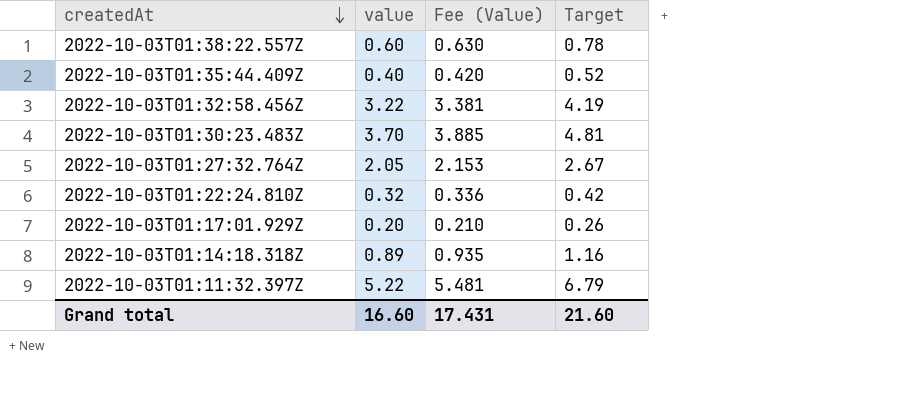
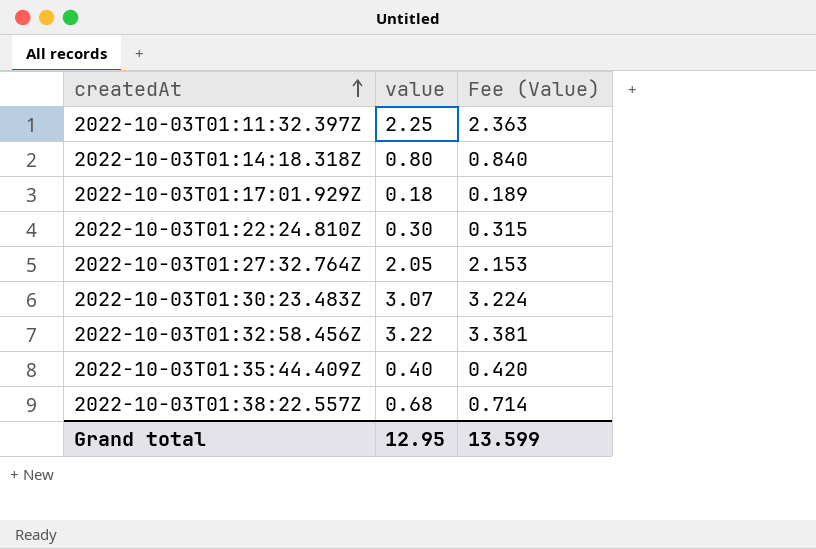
row order: createdAt descending -> createdAt ascending
column Target | formula: [value] * 1.3 -> none
2022-10-03T01:11:32.397Z | value: 5.22 -> 2.25
2022-10-03T01:11:32.397Z | Fee (Value): 5.481 -> 2.363
2022-10-03T01:14:18.318Z | value: 0.89 -> 0.80
2022-10-03T01:14:18.318Z | Fee (Value): 0.935 -> 0.840
2022-10-03T01:17:01.929Z | value: 0.20 -> 0.18
2022-10-03T01:17:01.929Z | Fee (Value): 0.210 -> 0.189
2022-10-03T01:22:24.810Z | value: 0.32 -> 0.30
2022-10-03T01:22:24.810Z | Fee (Value): 0.336 -> 0.315
2022-10-03T01:30:23.483Z | value: 3.70 -> 3.07
2022-10-03T01:30:23.483Z | Fee (Value): 3.885 -> 3.224
2022-10-03T01:38:22.557Z | value: 0.60 -> 0.68
2022-10-03T01:38:22.557Z | Fee (Value): 0.630 -> 0.714
Grand total | value: 16.60 -> 12.95
Grand total | Fee (Value): 17.431 -> 13.599

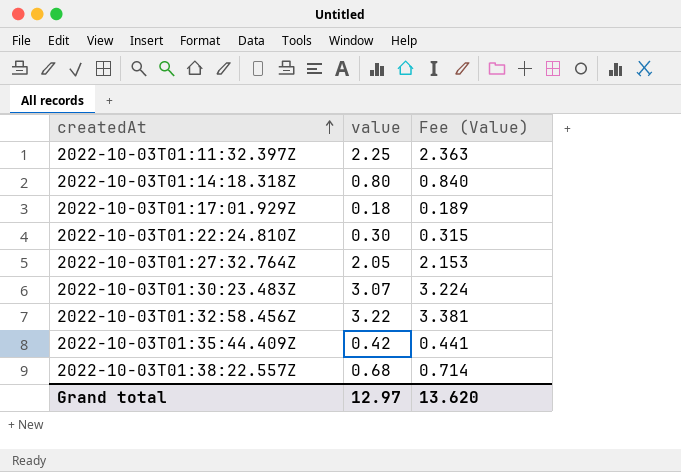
2022-10-03T01:35:44.409Z | value: 0.40 -> 0.42
2022-10-03T01:35:44.409Z | Fee (Value): 0.420 -> 0.441
Grand total | value: 12.95 -> 12.97
Grand total | Fee (Value): 13.599 -> 13.620

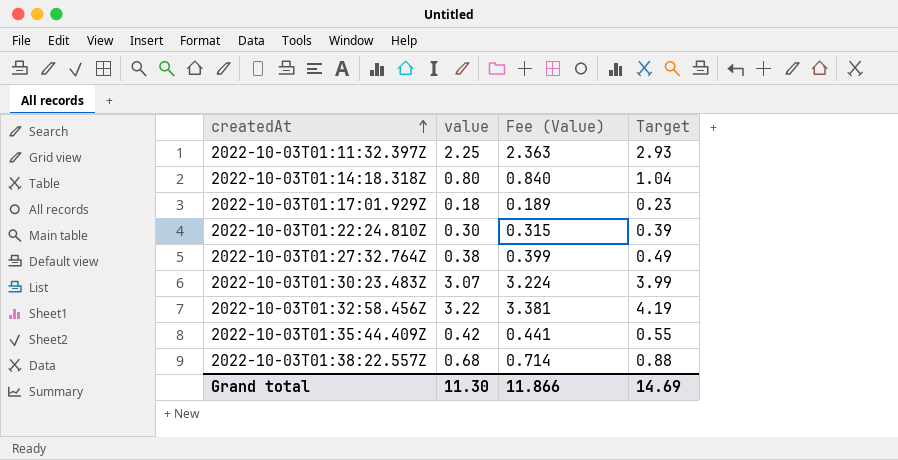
column Target | formula: none -> [value] * 1.3
2022-10-03T01:27:32.764Z | value: 2.05 -> 0.38
2022-10-03T01:27:32.764Z | Fee (Value): 2.153 -> 0.399
Grand total | value: 12.97 -> 11.30
Grand total | Fee (Value): 13.620 -> 11.866

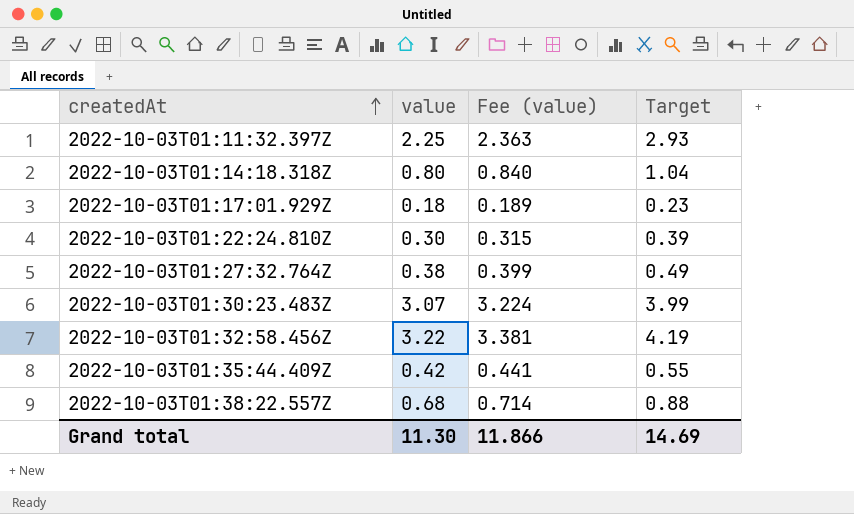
column name: Fee (Value) -> Fee (value)

